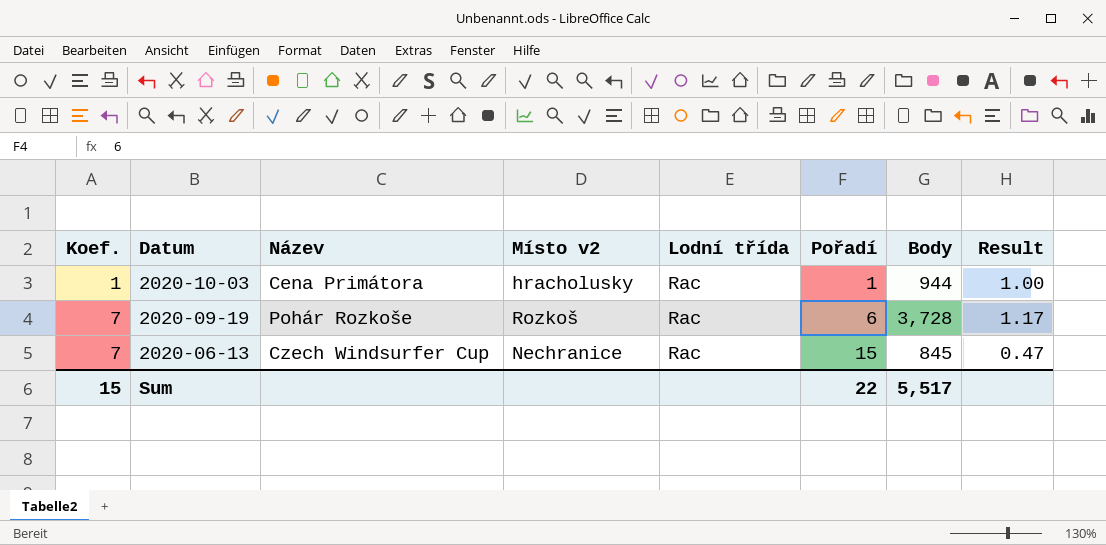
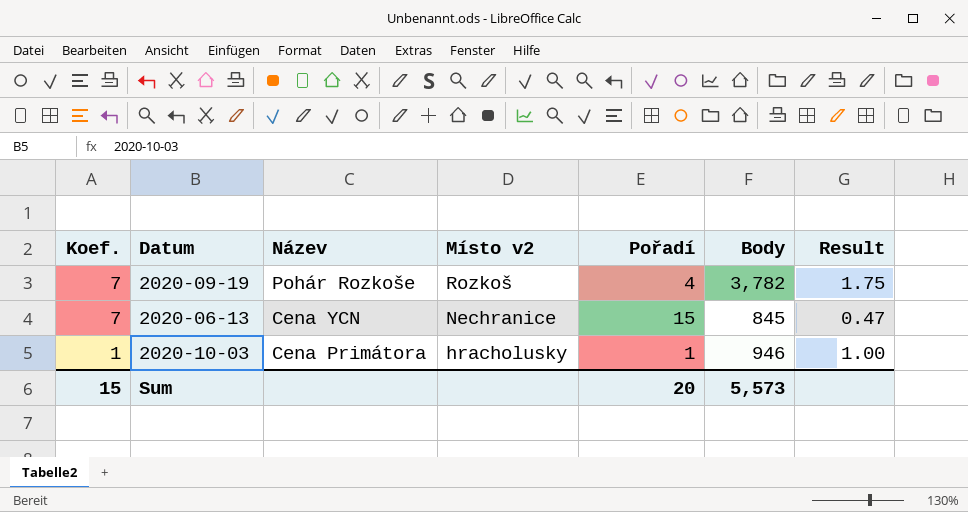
row order: Koef. ascending -> Koef. descending
column Lodní třída | position: 5 -> none
2020-09-19 | Pořadí: 6 -> 4
2020-09-19 | Body: 3,728 -> 3,782
2020-09-19 | Result: 1.17 -> 1.75
2020-06-13 | Název: Czech Windsurfer Cup -> Cena YCN
2020-10-03 | Body: 944 -> 946
Sum | Pořadí: 22 -> 20
Sum | Body: 5,517 -> 5,573

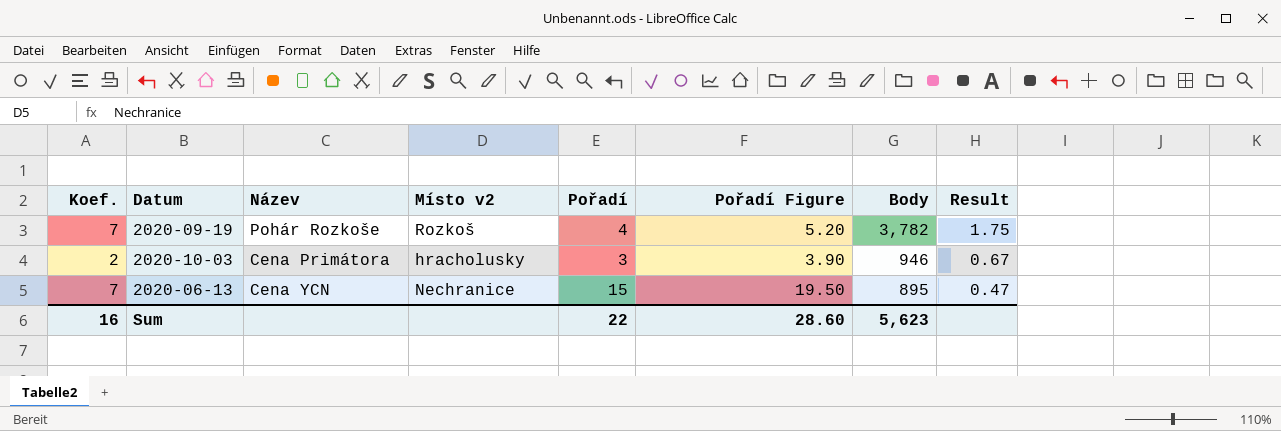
row order: Koef. descending -> Body descending
column Pořadí Figure | formula: none -> [Pořadí] * 1.3
2020-10-03 | Koef.: 1 -> 2
2020-10-03 | Pořadí: 1 -> 3
2020-10-03 | Result: 1.00 -> 0.67
2020-06-13 | Body: 845 -> 895
Sum | Koef.: 15 -> 16
Sum | Pořadí: 20 -> 22
Sum | Body: 5,573 -> 5,623

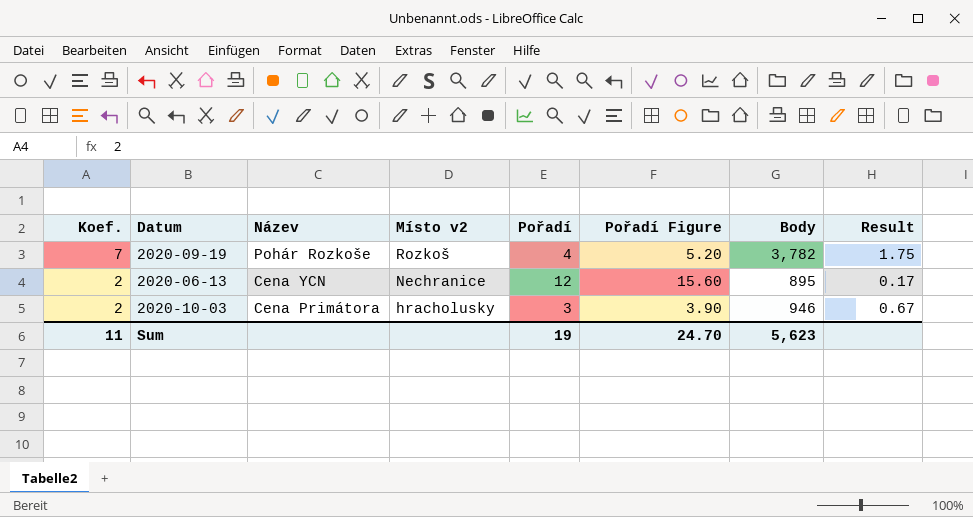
row order: Body descending -> Koef. descending
2020-06-13 | Koef.: 7 -> 2
2020-06-13 | Pořadí: 15 -> 12
2020-06-13 | Pořadí Figure: 19.50 -> 15.60
2020-06-13 | Result: 0.47 -> 0.17
Sum | Koef.: 16 -> 11
Sum | Pořadí: 22 -> 19
Sum | Pořadí Figure: 28.60 -> 24.70

